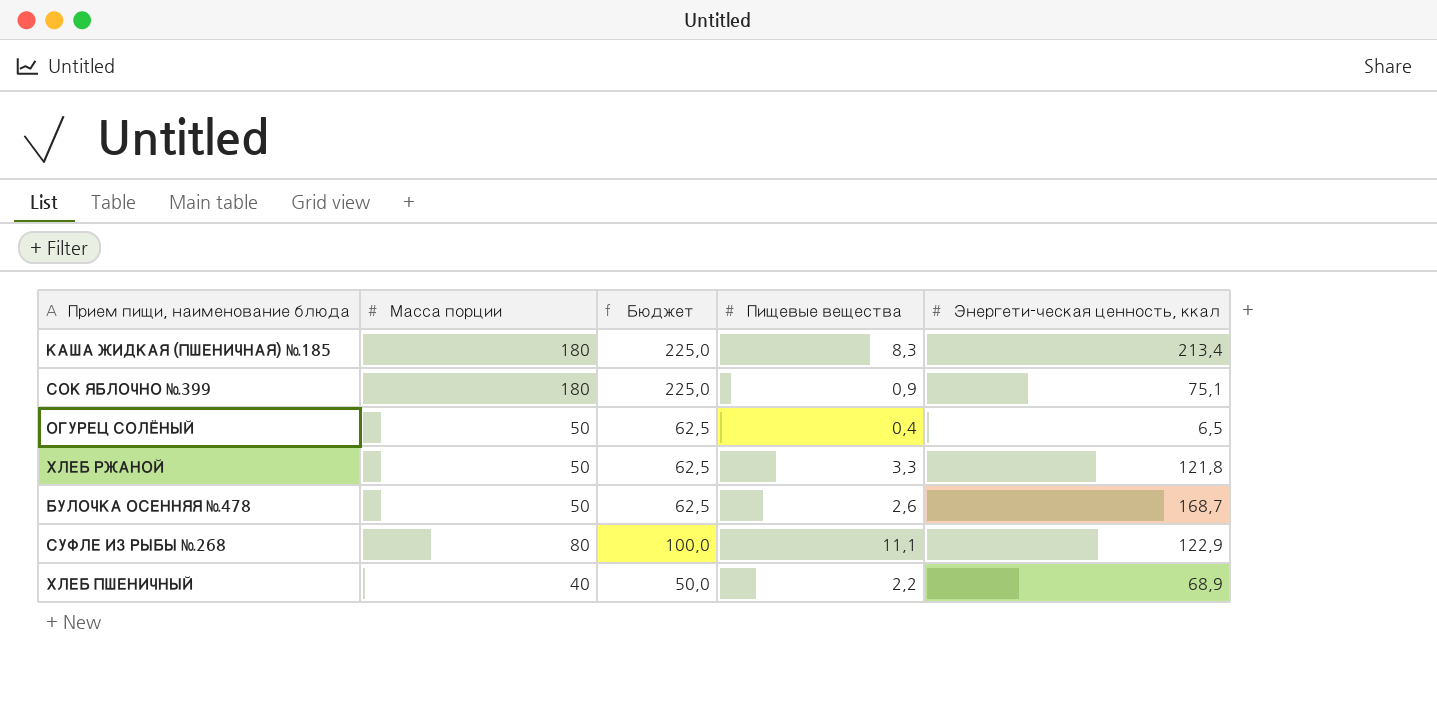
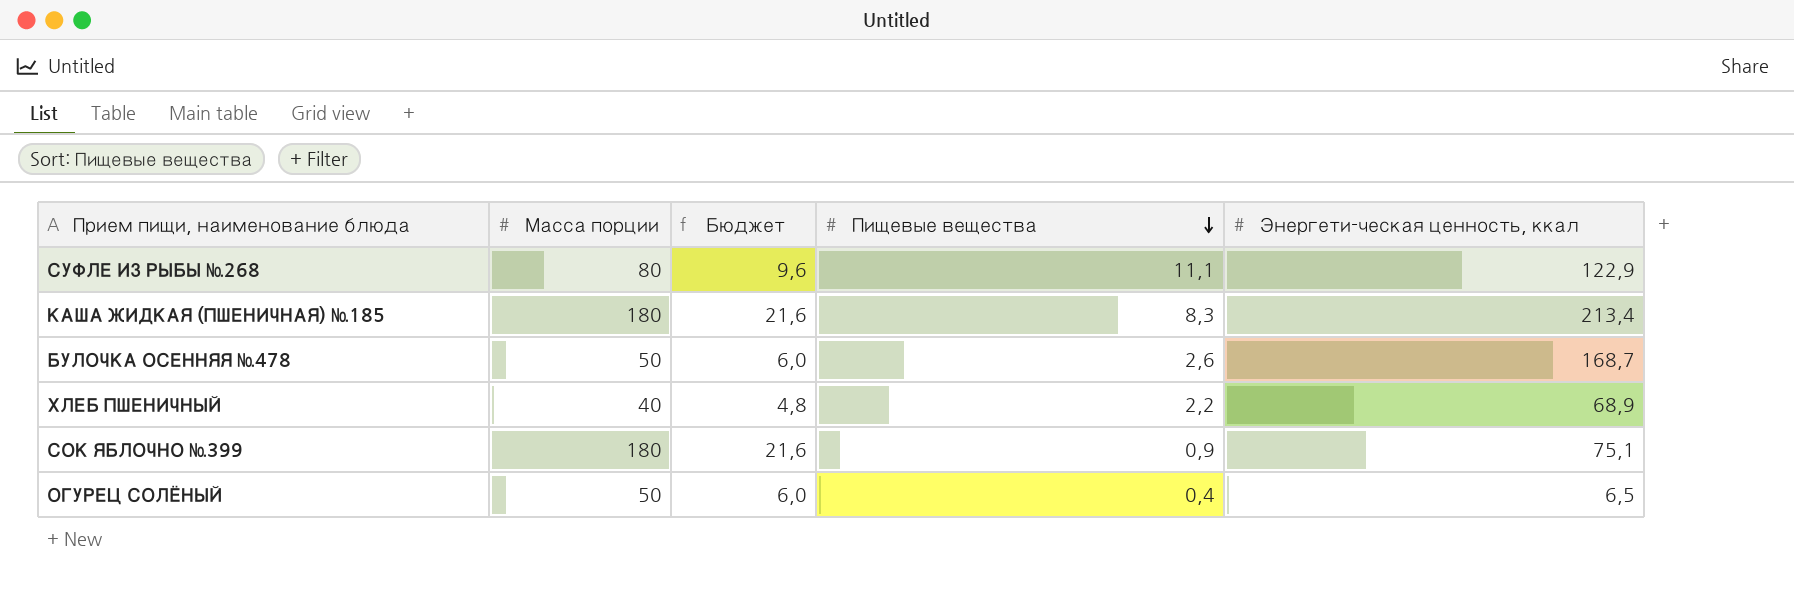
row order: none -> Пищевые вещества descending
column Бюджет | formula: [Масса порции] * 1,25 -> [Масса порции] * 0,12
row ХЛЕБ РЖАНОЙ: 50 | 62,5 | 3,3 | 121,8 -> none

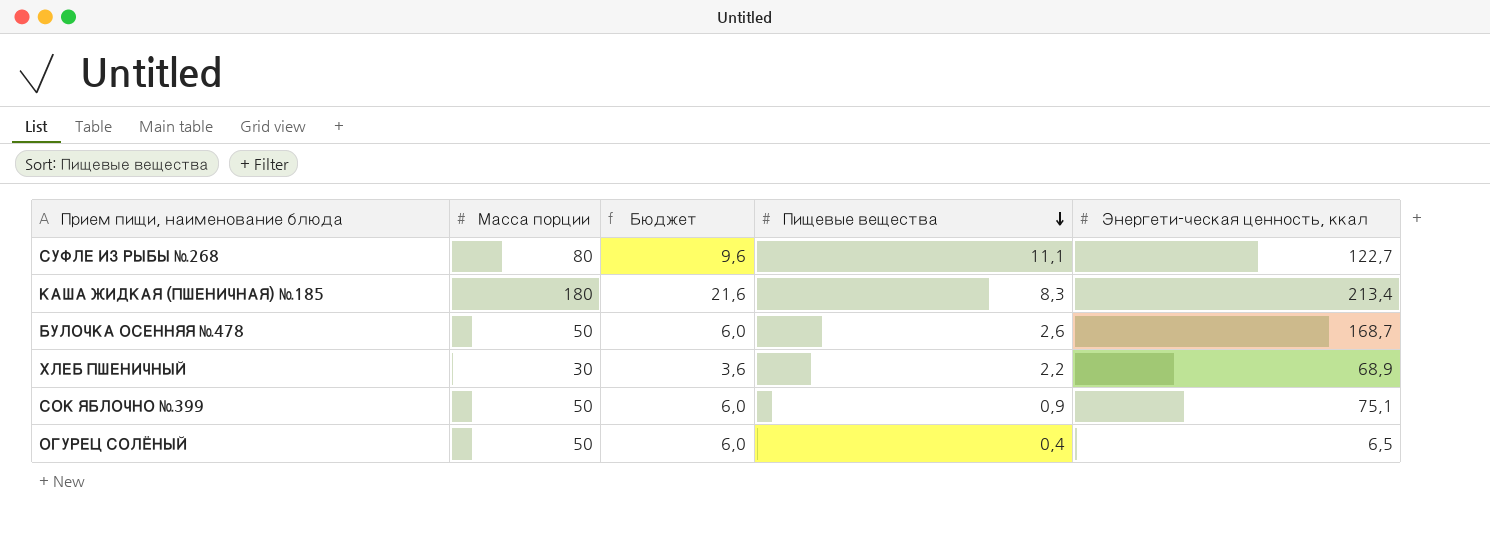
СУФЛЕ ИЗ РЫБЫ №268 | Энергети-ческая ценность, ккал: 122,9 -> 122,7
ХЛЕБ ПШЕНИЧНЫЙ | Масса порции: 40 -> 30
ХЛЕБ ПШЕНИЧНЫЙ | Бюджет: 4,8 -> 3,6
СОК ЯБЛОЧНО №399 | Масса порции: 180 -> 50
СОК ЯБЛОЧНО №399 | Бюджет: 21,6 -> 6,0

